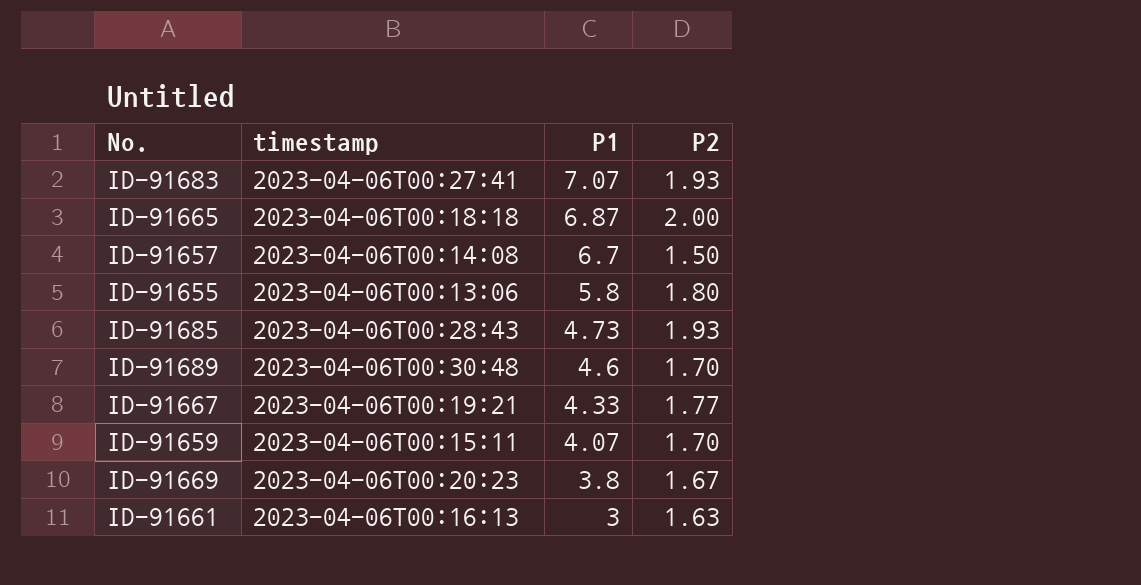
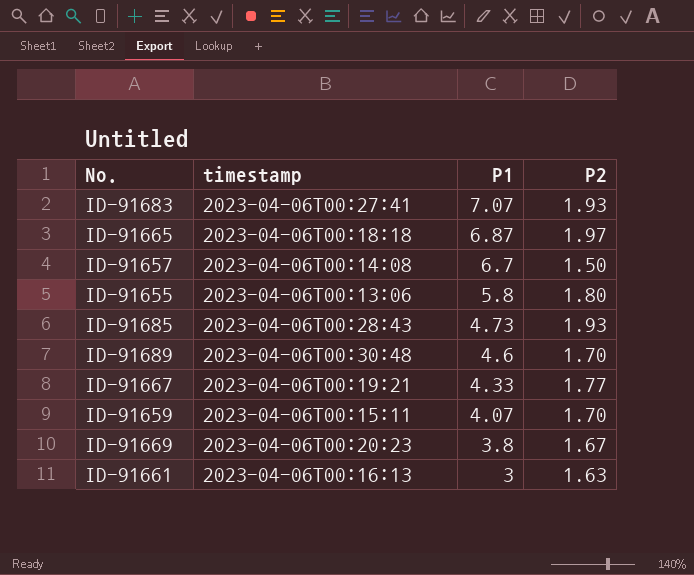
ID-91665 | P2: 2.00 -> 1.97

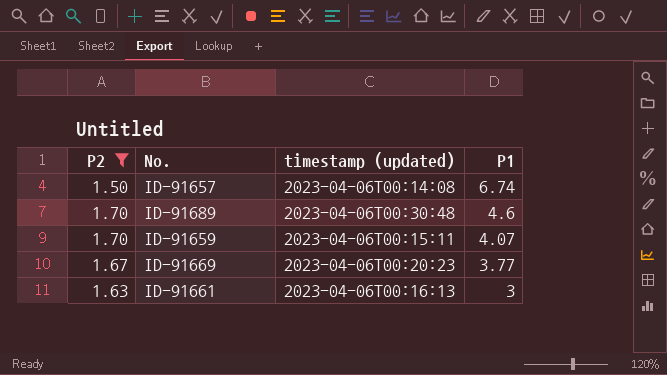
filter: none -> P2 <= 1.70
column P2 | position: 4 -> 1
column name: timestamp -> timestamp (updated)
ID-91657 | P1: 6.7 -> 6.74
ID-91669 | P1: 3.8 -> 3.77

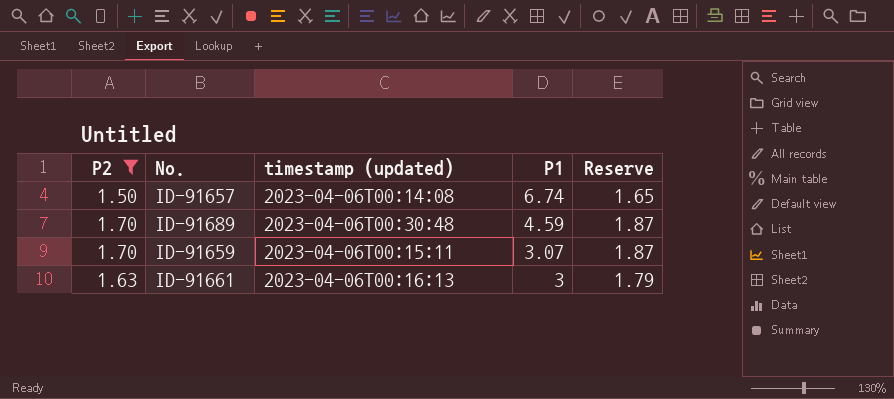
column Reserve | formula: none -> [P2] * 1.1
row ID-91669: 1.67 | 2023-04-06T00:20:23 | 3.77 -> none
ID-91689 | P1: 4.6 -> 4.59
ID-91659 | P1: 4.07 -> 3.07

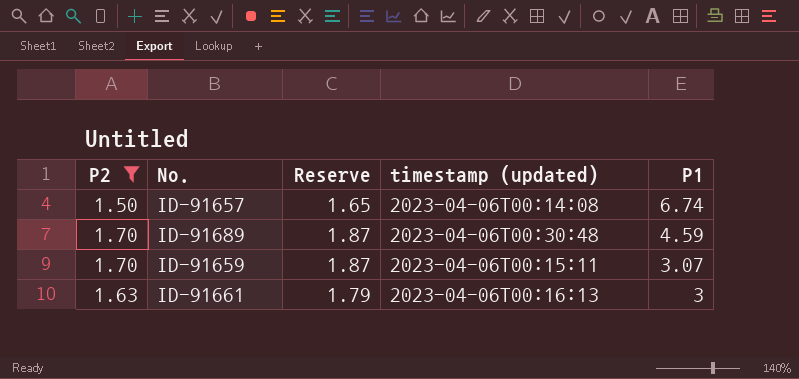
column Reserve | position: 5 -> 3

